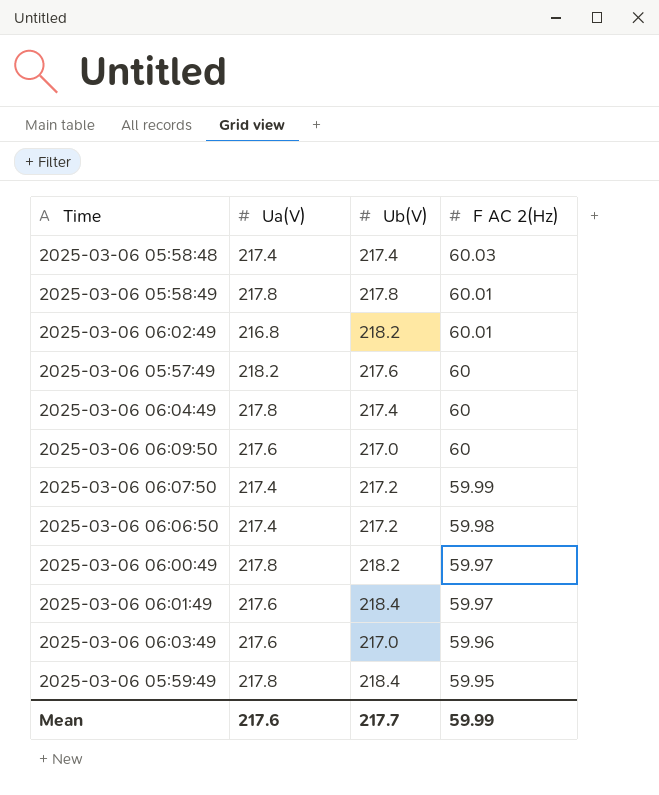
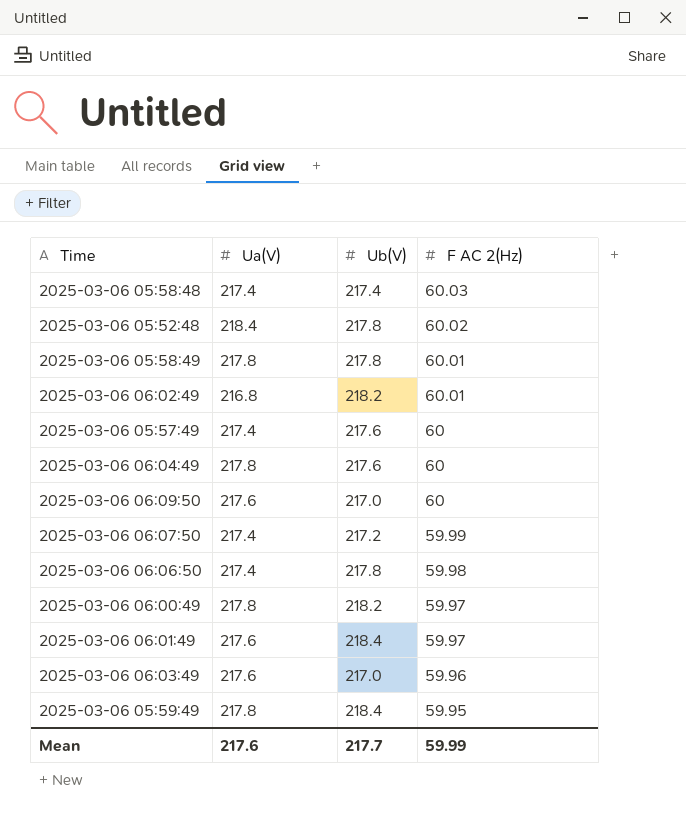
row 2025-03-06 05:52:48: none -> 218.4 | 217.8 | 60.02
2025-03-06 05:57:49 | Ua(V): 218.2 -> 217.4
2025-03-06 06:04:49 | Ub(V): 217.4 -> 217.6
2025-03-06 06:06:50 | Ub(V): 217.2 -> 217.8

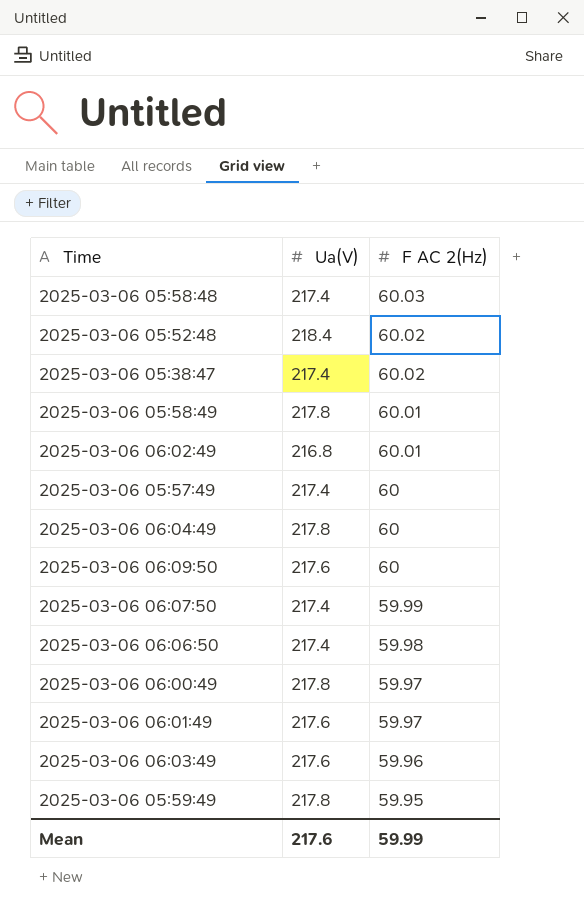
column Ub(V) | position: 3 -> none
row 2025-03-06 05:38:47: none -> 217.4 | 60.02

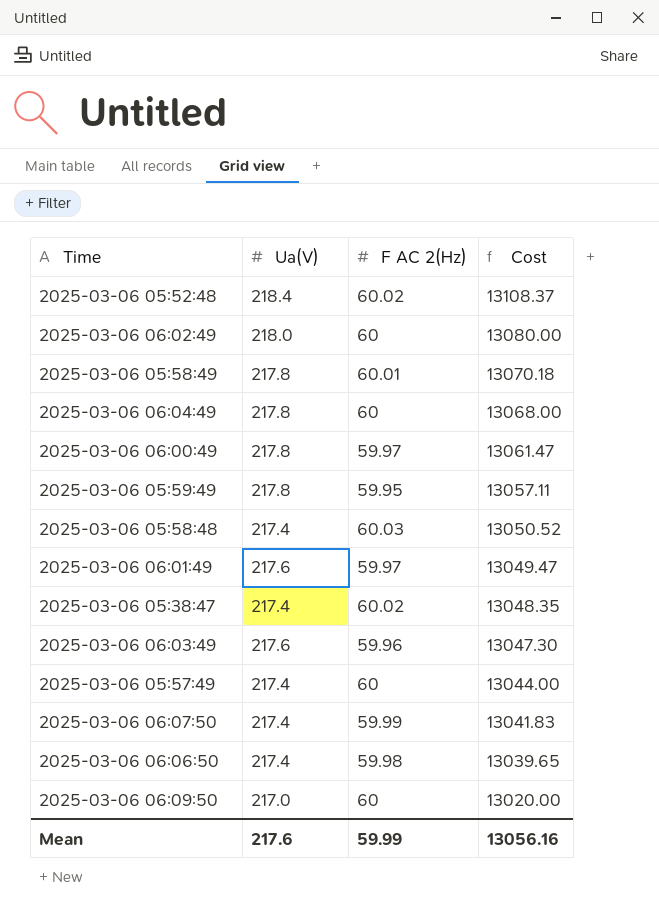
row order: F AC 2(Hz) descending -> Cost descending
column Cost | formula: none -> [Ua(V)] * [F AC 2(Hz)]
2025-03-06 06:02:49 | Ua(V): 216.8 -> 218.0
2025-03-06 06:02:49 | F AC 2(Hz): 60.01 -> 60
2025-03-06 06:09:50 | Ua(V): 217.6 -> 217.0

